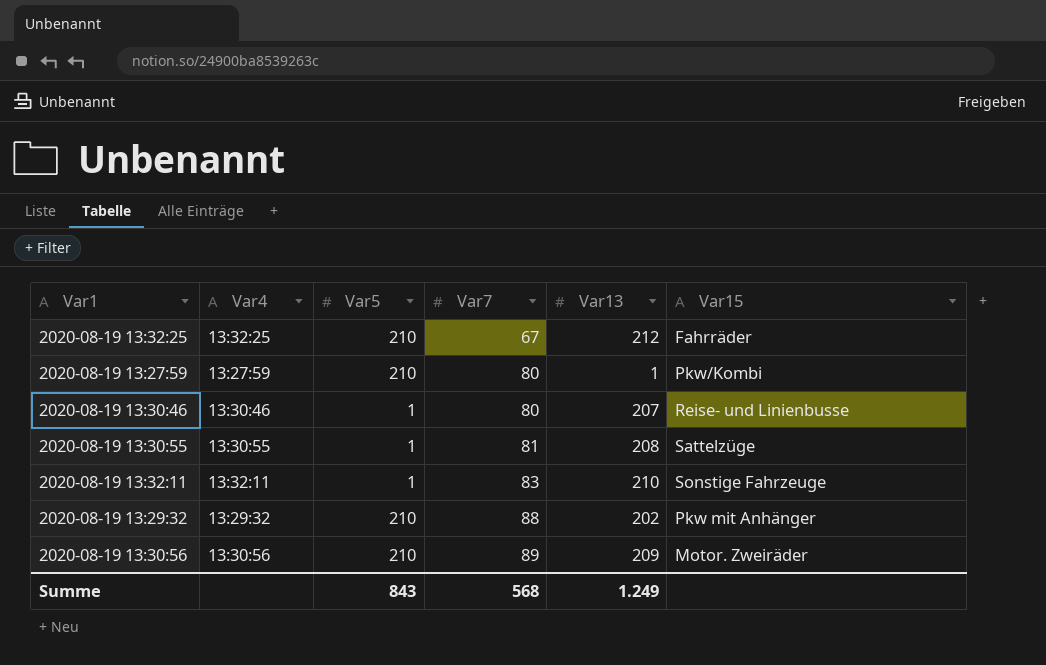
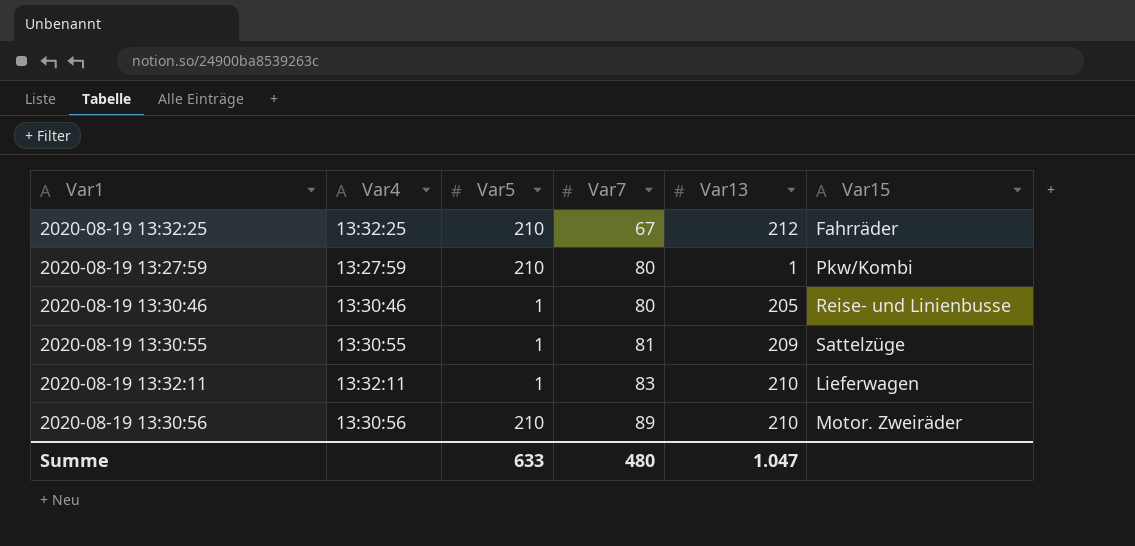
row 2020-08-19 13:29:32: 13:29:32 | 210 | 88 | 202 | Pkw mit Anhänger -> none
2020-08-19 13:30:46 | Var13: 207 -> 205
2020-08-19 13:30:55 | Var13: 208 -> 209
2020-08-19 13:32:11 | Var15: Sonstige Fahrzeuge -> Lieferwagen
2020-08-19 13:30:56 | Var13: 209 -> 210
Summe | Var5: 843 -> 633
Summe | Var7: 568 -> 480
Summe | Var13: 1.249 -> 1.047

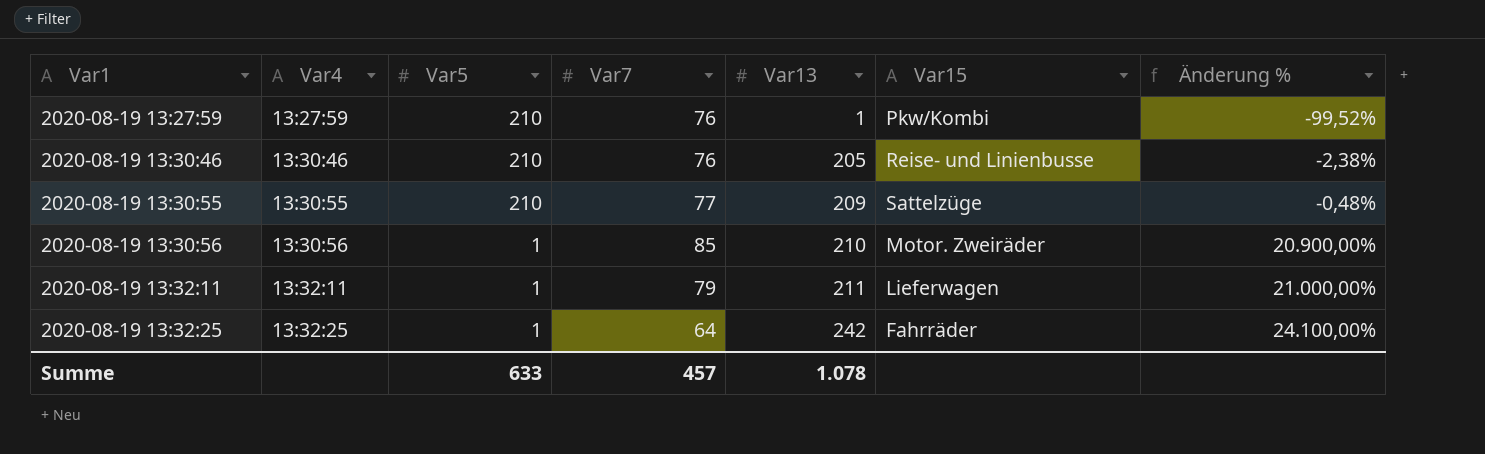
row order: Var7 ascending -> Var1 ascending
column Änderung % | formula: none -> ([Var13] - [Var5]) / [Var5]
2020-08-19 13:27:59 | Var7: 80 -> 76
2020-08-19 13:30:46 | Var5: 1 -> 210
2020-08-19 13:30:46 | Var7: 80 -> 76
2020-08-19 13:30:55 | Var5: 1 -> 210
2020-08-19 13:30:55 | Var7: 81 -> 77
2020-08-19 13:30:56 | Var5: 210 -> 1
2020-08-19 13:30:56 | Var7: 89 -> 85
2020-08-19 13:32:11 | Var7: 83 -> 79
2020-08-19 13:32:11 | Var13: 210 -> 211
2020-08-19 13:32:25 | Var5: 210 -> 1
2020-08-19 13:32:25 | Var7: 67 -> 64
2020-08-19 13:32:25 | Var13: 212 -> 242
Summe | Var7: 480 -> 457
Summe | Var13: 1.047 -> 1.078

